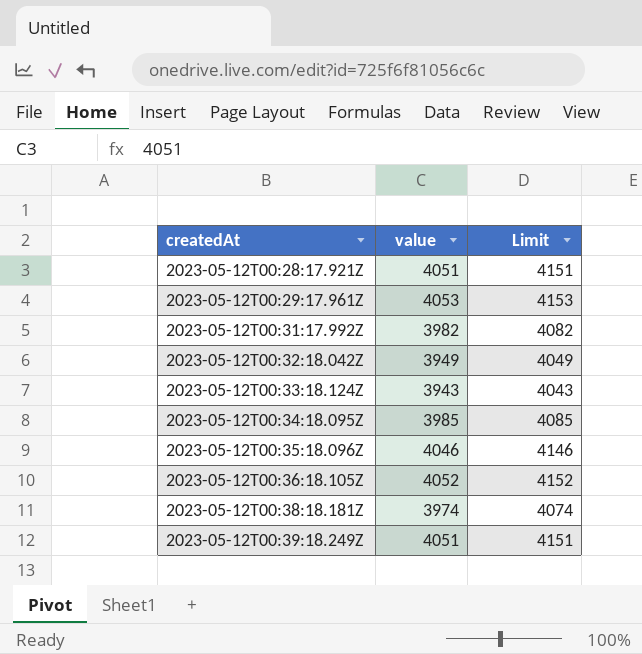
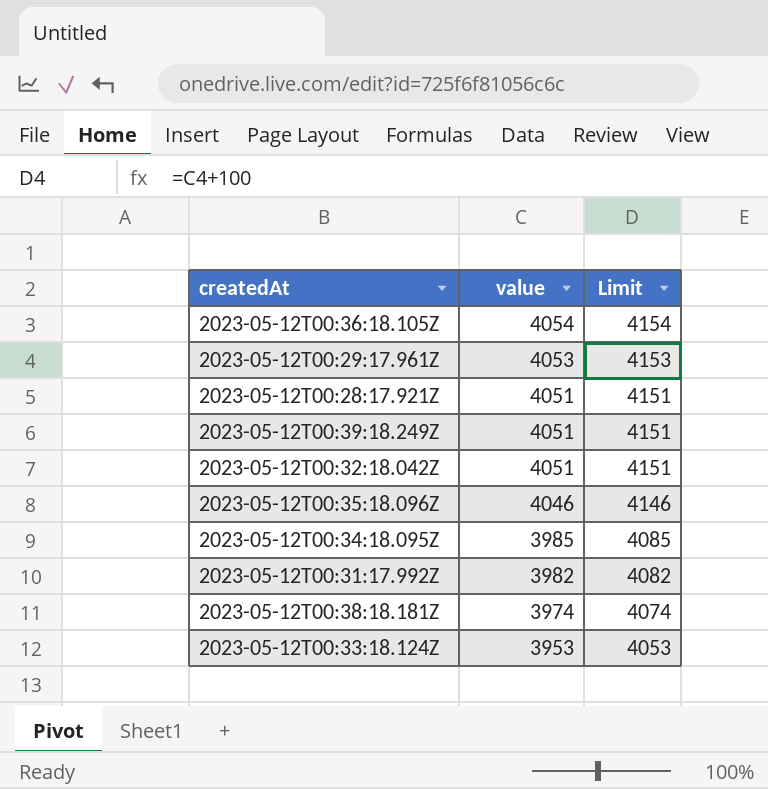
row order: createdAt ascending -> value descending
2023-05-12T00:36:18.105Z | value: 4052 -> 4054
2023-05-12T00:36:18.105Z | Limit: 4152 -> 4154
2023-05-12T00:32:18.042Z | value: 3949 -> 4051
2023-05-12T00:32:18.042Z | Limit: 4049 -> 4151
2023-05-12T00:33:18.124Z | value: 3943 -> 3953
2023-05-12T00:33:18.124Z | Limit: 4043 -> 4053

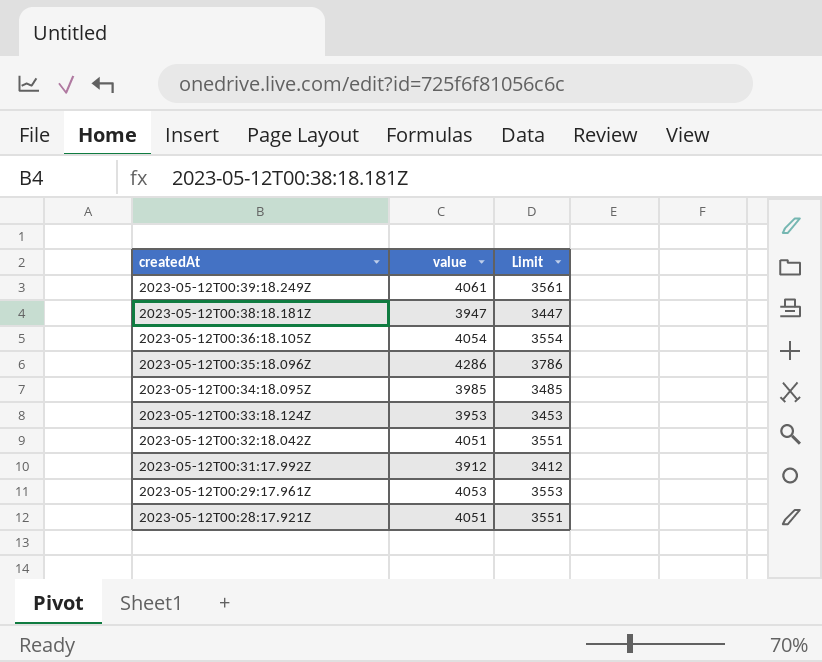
row order: value descending -> createdAt descending
column Limit | formula: [value] + 100 -> [value] - 500
2023-05-12T00:39:18.249Z | value: 4051 -> 4061
2023-05-12T00:38:18.181Z | value: 3974 -> 3947
2023-05-12T00:35:18.096Z | value: 4046 -> 4286
2023-05-12T00:31:17.992Z | value: 3982 -> 3912

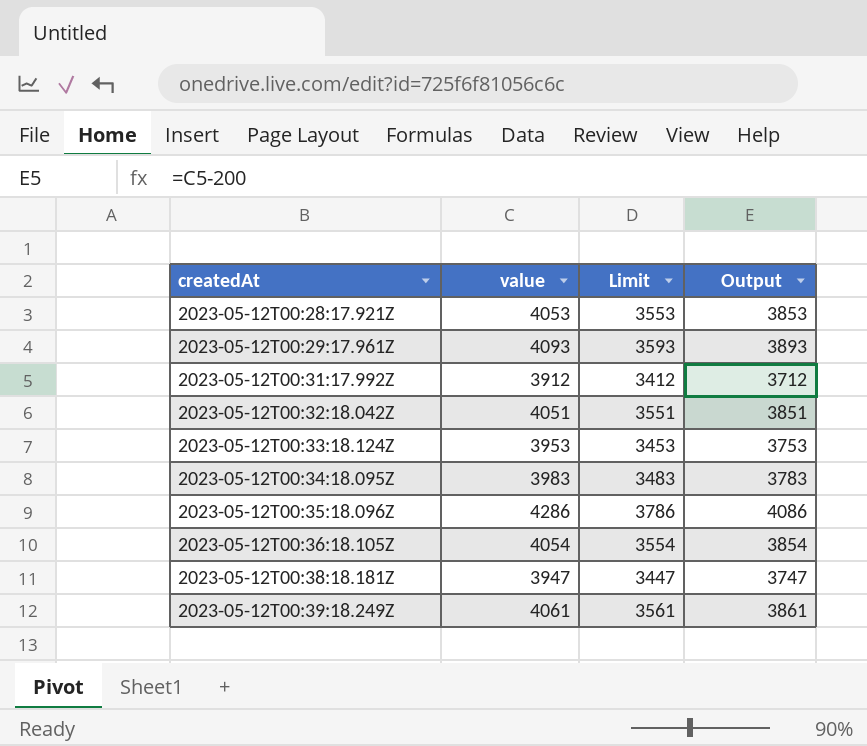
row order: createdAt descending -> createdAt ascending
column Output | formula: none -> [value] - 200
2023-05-12T00:28:17.921Z | value: 4051 -> 4053
2023-05-12T00:28:17.921Z | Limit: 3551 -> 3553
2023-05-12T00:29:17.961Z | value: 4053 -> 4093
2023-05-12T00:29:17.961Z | Limit: 3553 -> 3593
2023-05-12T00:34:18.095Z | value: 3985 -> 3983
2023-05-12T00:34:18.095Z | Limit: 3485 -> 3483

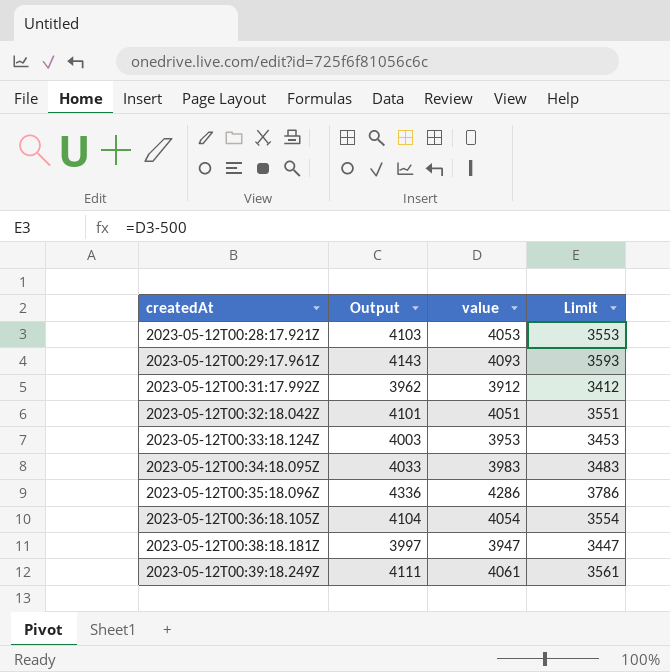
column Output | formula: [value] - 200 -> [value] + 50
column Output | position: 4 -> 2

